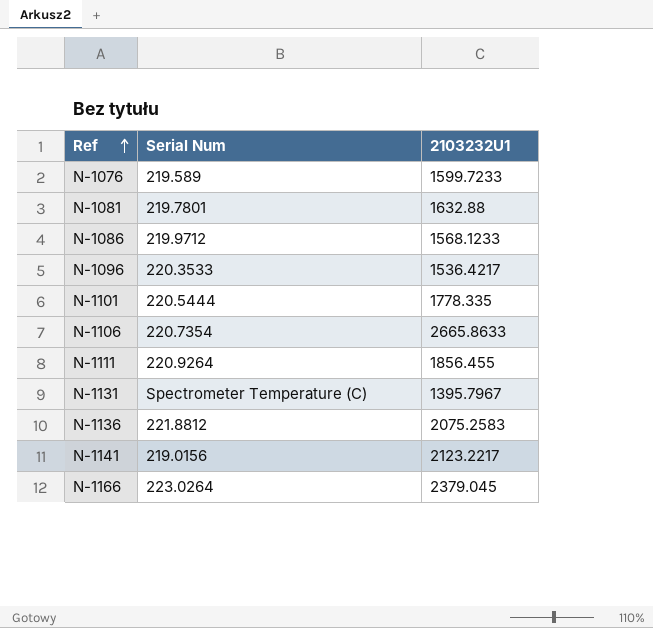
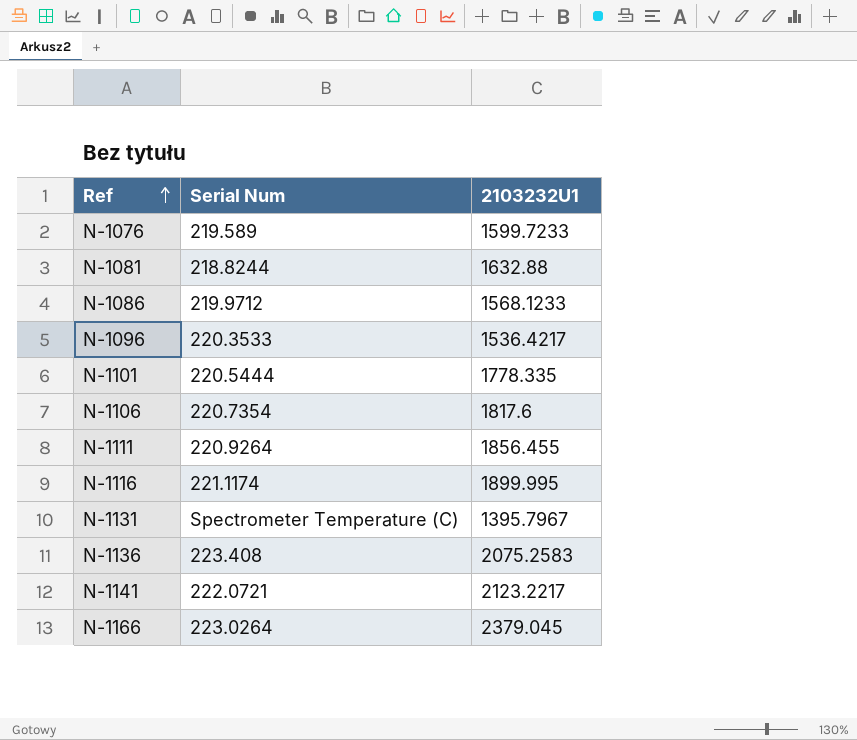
N-1081 | Serial Num: 219.7801 -> 218.8244
N-1106 | 2103232U1: 2665.8633 -> 1817.6
row N-1116: none -> 221.1174 | 1899.995
N-1136 | Serial Num: 221.8812 -> 223.408
N-1141 | Serial Num: 219.0156 -> 222.0721

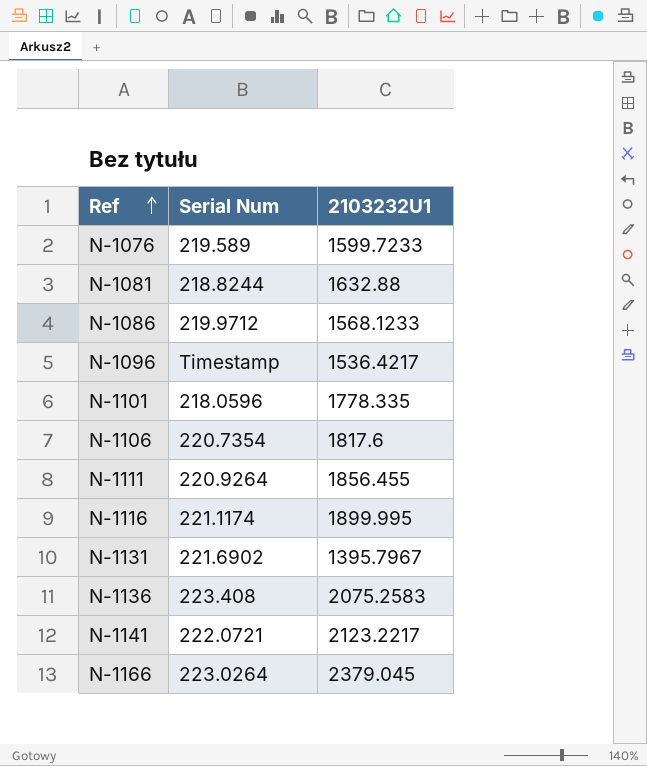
N-1096 | Serial Num: 220.3533 -> Timestamp
N-1101 | Serial Num: 220.5444 -> 218.0596
N-1131 | Serial Num: Spectrometer Temperature (C) -> 221.6902

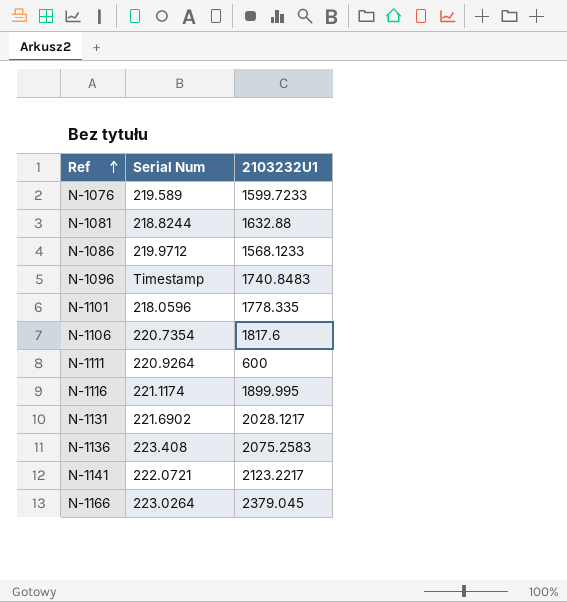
N-1096 | 2103232U1: 1536.4217 -> 1740.8483
N-1111 | 2103232U1: 1856.455 -> 600
N-1131 | 2103232U1: 1395.7967 -> 2028.1217

